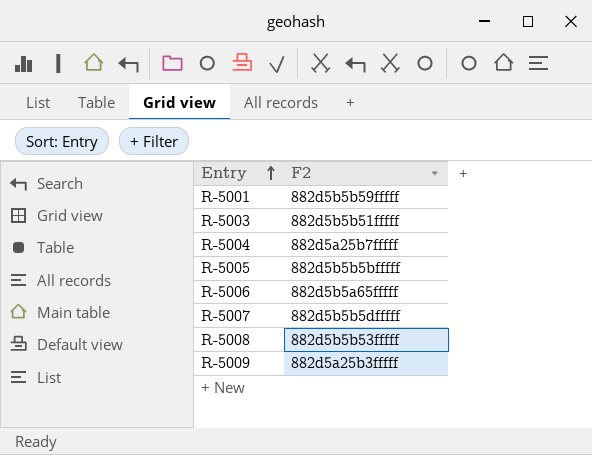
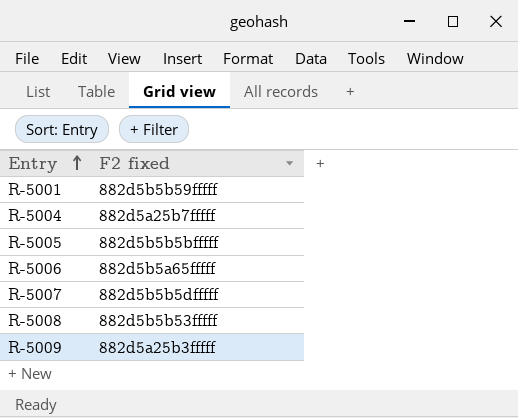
column name: F2 -> F2 fixed
row R-5003: 882d5b5b51fffff -> none

